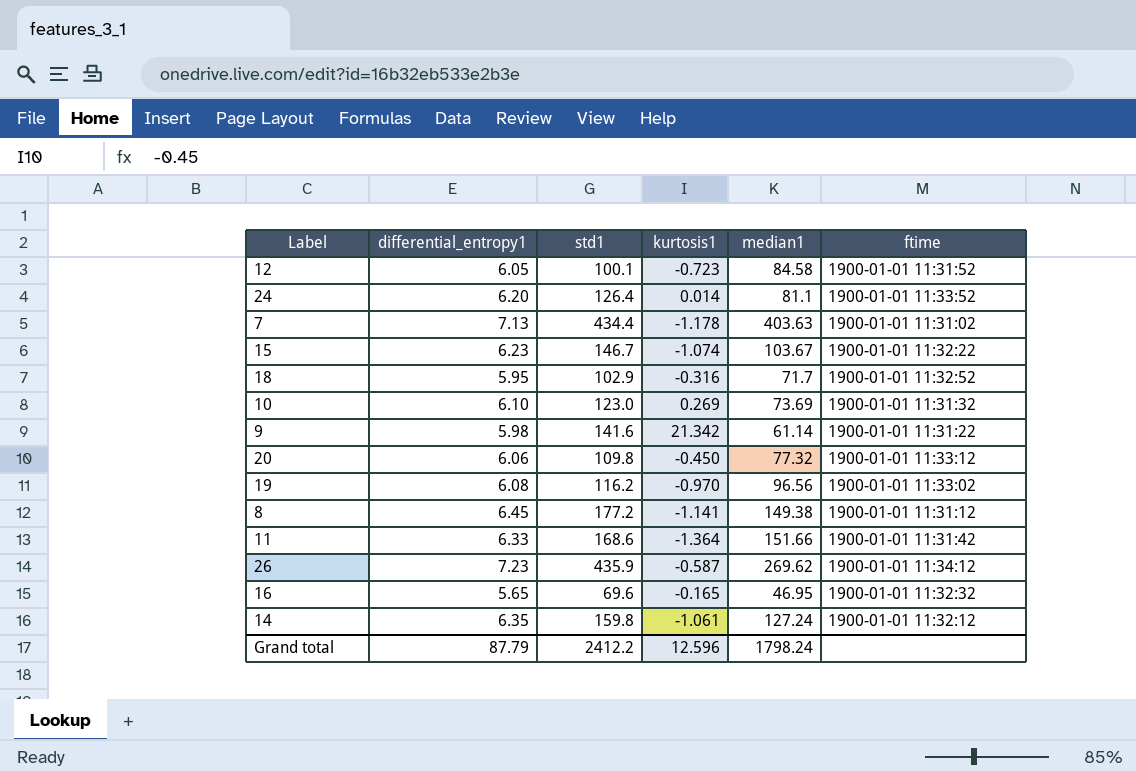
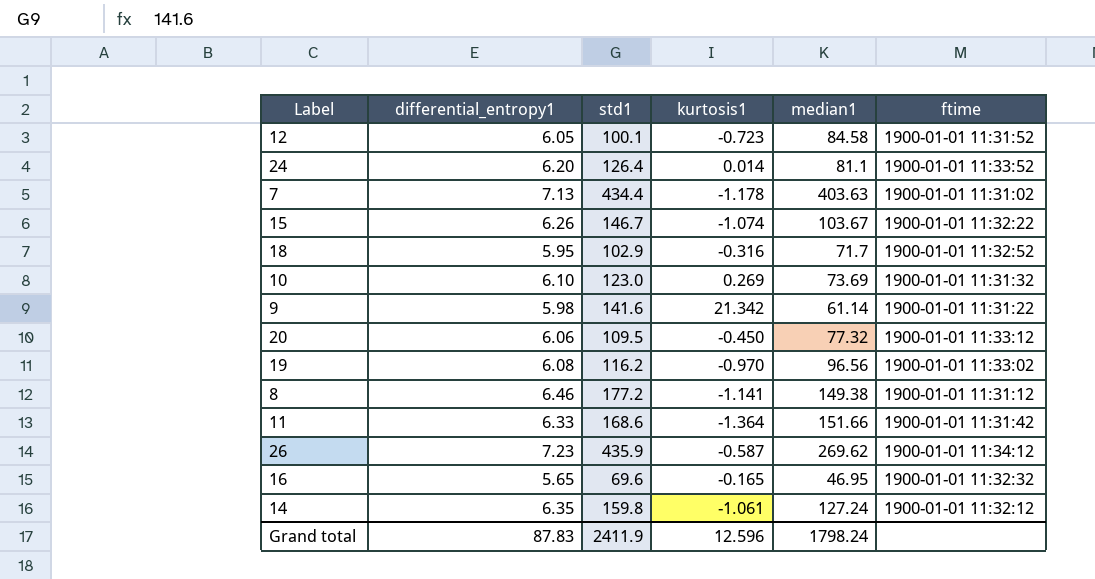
15 | differential_entropy1: 6.23 -> 6.26
20 | std1: 109.8 -> 109.5
8 | differential_entropy1: 6.45 -> 6.46
Grand total | differential_entropy1: 87.79 -> 87.83
Grand total | std1: 2412.2 -> 2411.9

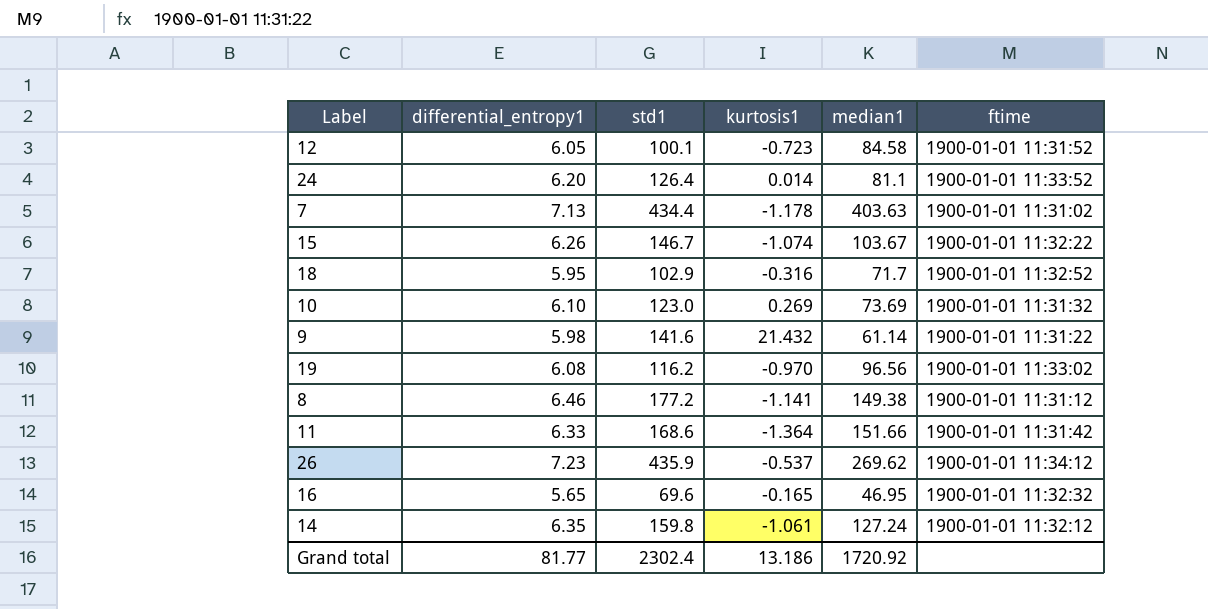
row 20: 6.06 | 109.5 | -0.450 | 77.32 | 1900-01-01 11:33:12 -> none
9 | kurtosis1: 21.342 -> 21.432
26 | kurtosis1: -0.587 -> -0.537
Grand total | differential_entropy1: 87.83 -> 81.77
Grand total | std1: 2411.9 -> 2302.4
Grand total | kurtosis1: 12.596 -> 13.186
Grand total | median1: 1798.24 -> 1720.92

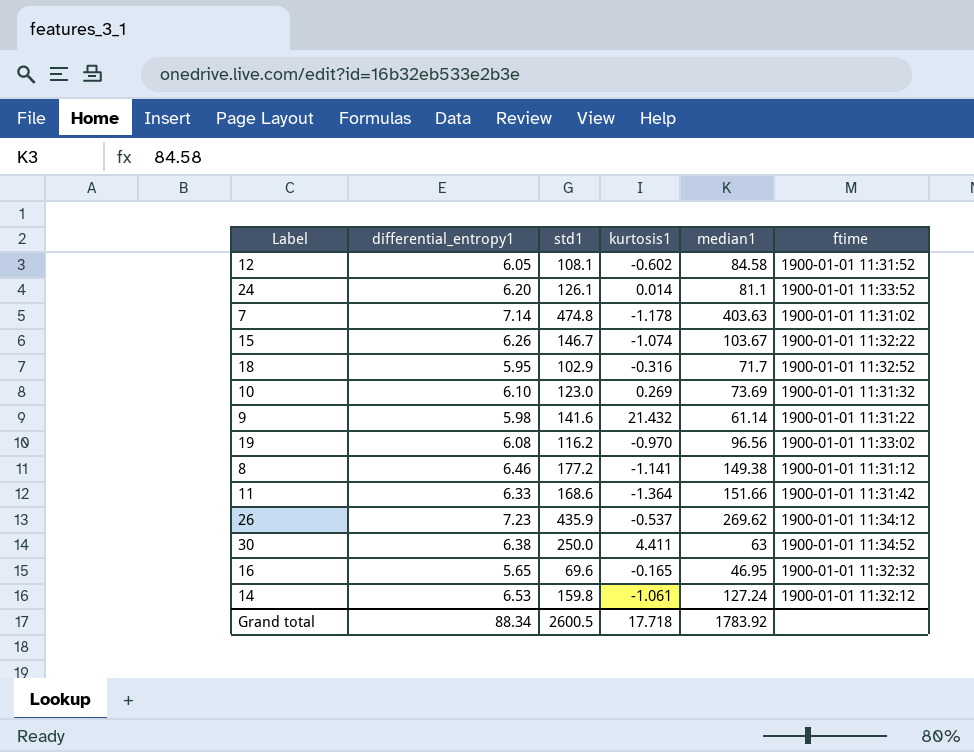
12 | std1: 100.1 -> 108.1
12 | kurtosis1: -0.723 -> -0.602
24 | std1: 126.4 -> 126.1
7 | differential_entropy1: 7.13 -> 7.14
7 | std1: 434.4 -> 474.8
row 30: none -> 6.38 | 250.0 | 4.411 | 63 | 1900-01-01 11:34:52
14 | differential_entropy1: 6.35 -> 6.53
Grand total | differential_entropy1: 81.77 -> 88.34
Grand total | std1: 2302.4 -> 2600.5
Grand total | kurtosis1: 13.186 -> 17.718
Grand total | median1: 1720.92 -> 1783.92

